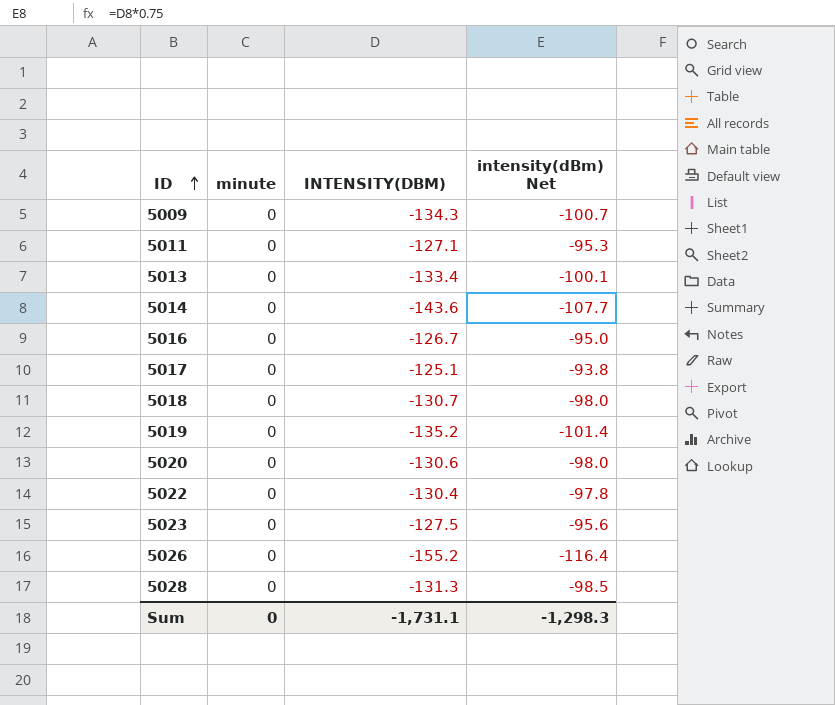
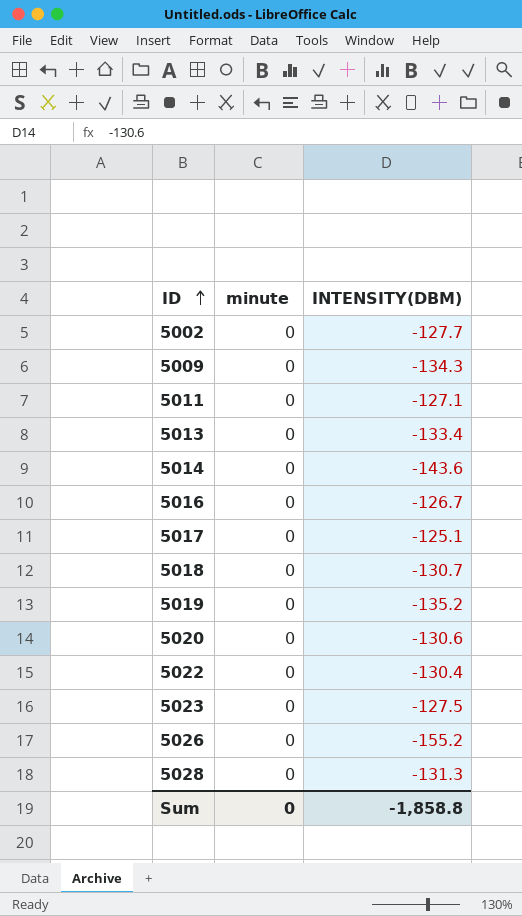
column intensity(dBm) Net | formula: [INTENSITY(DBM)] * 0.75 -> none
row 5002: none -> 0 | -127.7
Sum | INTENSITY(DBM): -1,731.1 -> -1,858.8

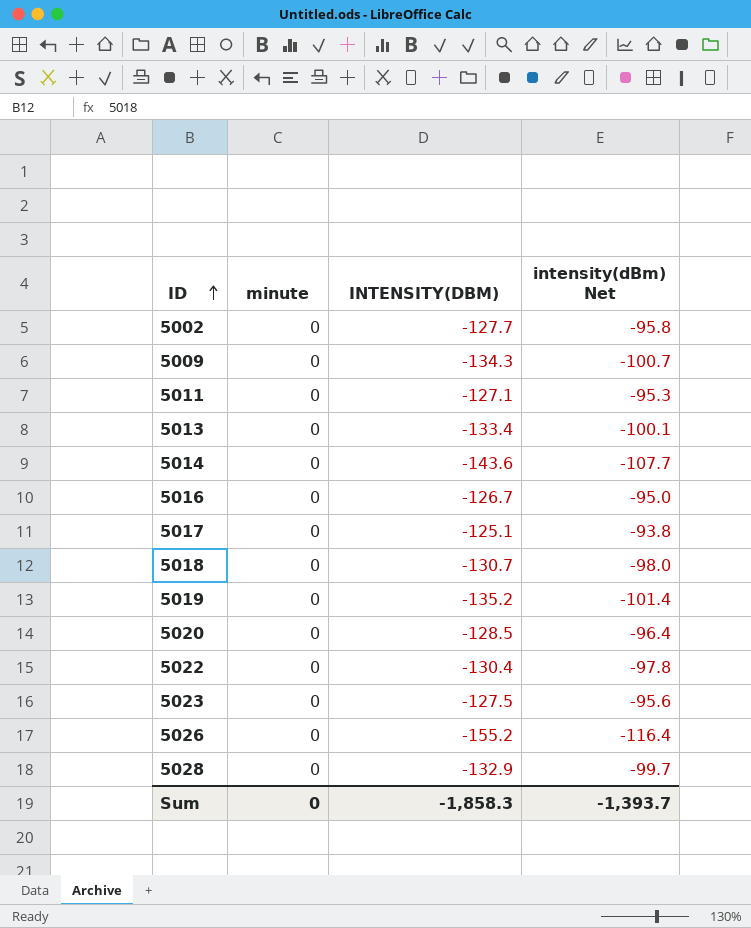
column intensity(dBm) Net | formula: none -> [INTENSITY(DBM)] * 0.75
5020 | INTENSITY(DBM): -130.6 -> -128.5
5028 | INTENSITY(DBM): -131.3 -> -132.9
Sum | INTENSITY(DBM): -1,858.8 -> -1,858.3

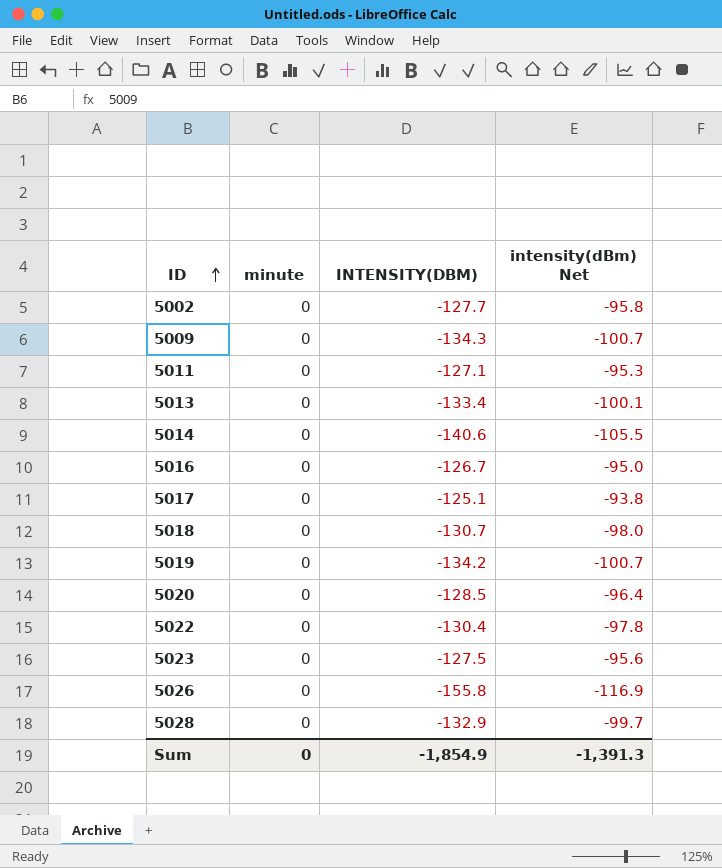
5014 | INTENSITY(DBM): -143.6 -> -140.6
5014 | intensity(dBm) Net: -107.7 -> -105.5
5019 | INTENSITY(DBM): -135.2 -> -134.2
5019 | intensity(dBm) Net: -101.4 -> -100.7
5026 | INTENSITY(DBM): -155.2 -> -155.8
5026 | intensity(dBm) Net: -116.4 -> -116.9
Sum | INTENSITY(DBM): -1,858.3 -> -1,854.9
Sum | intensity(dBm) Net: -1,393.7 -> -1,391.3

